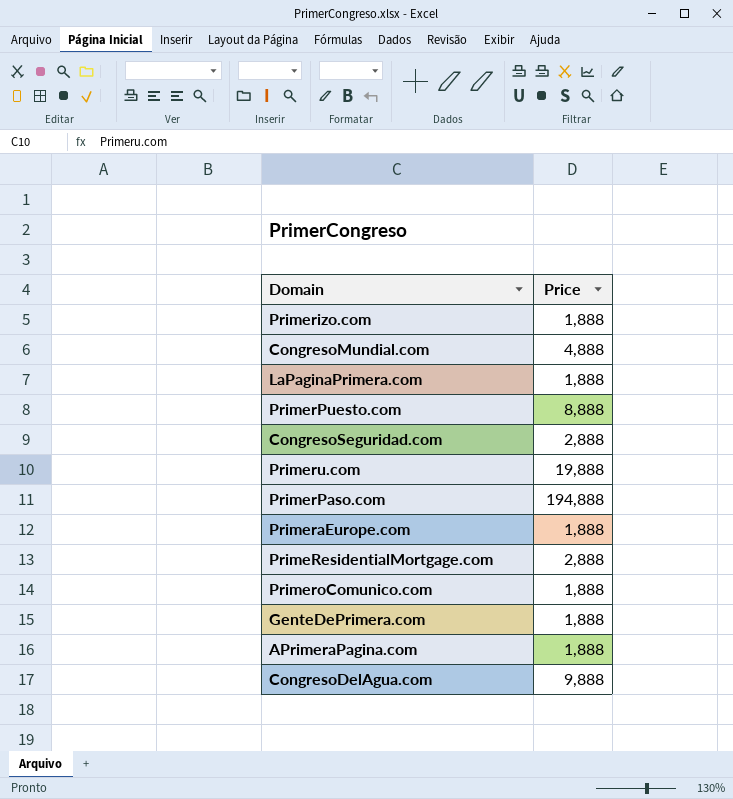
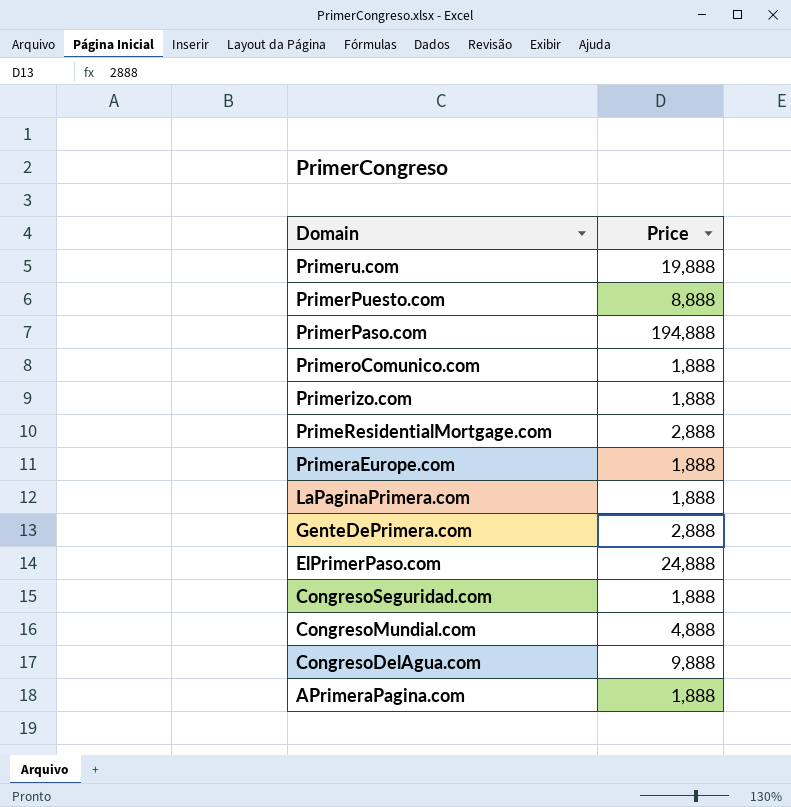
row order: none -> Domain descending
GenteDePrimera.com | Price: 1,888 -> 2,888
row ElPrimerPaso.com: none -> 24,888
CongresoSeguridad.com | Price: 2,888 -> 1,888

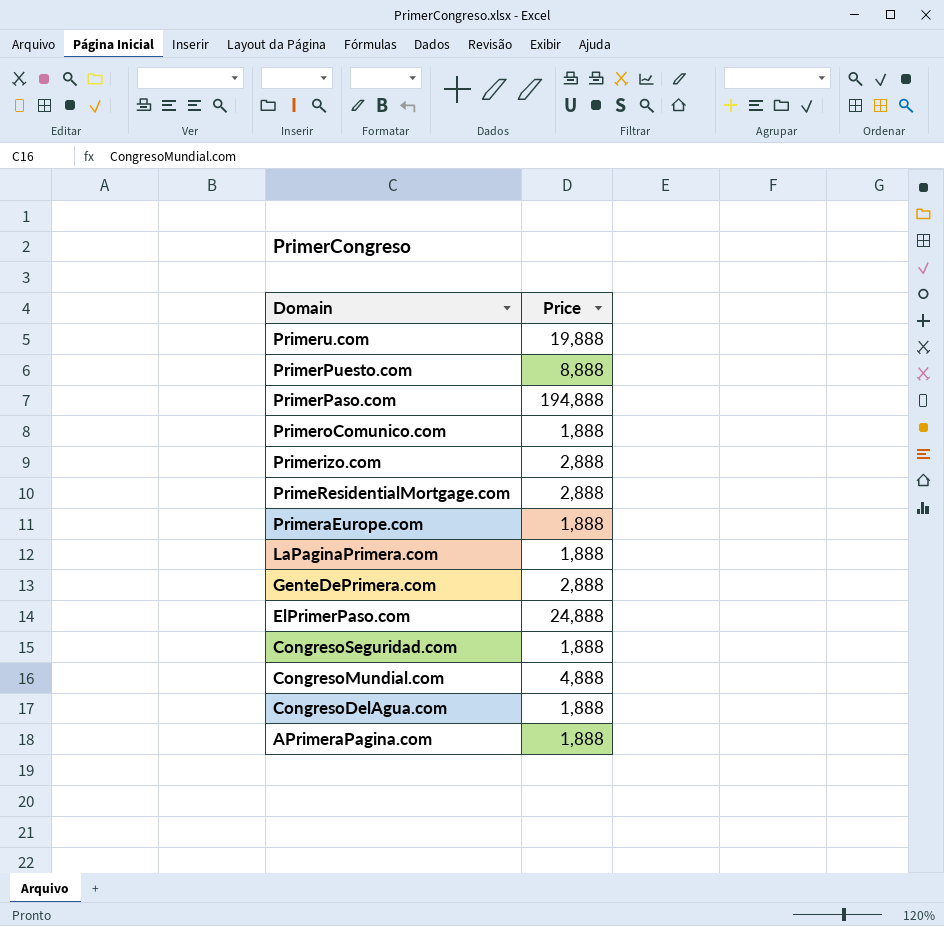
Primerizo.com | Price: 1,888 -> 2,888
CongresoDelAgua.com | Price: 9,888 -> 1,888

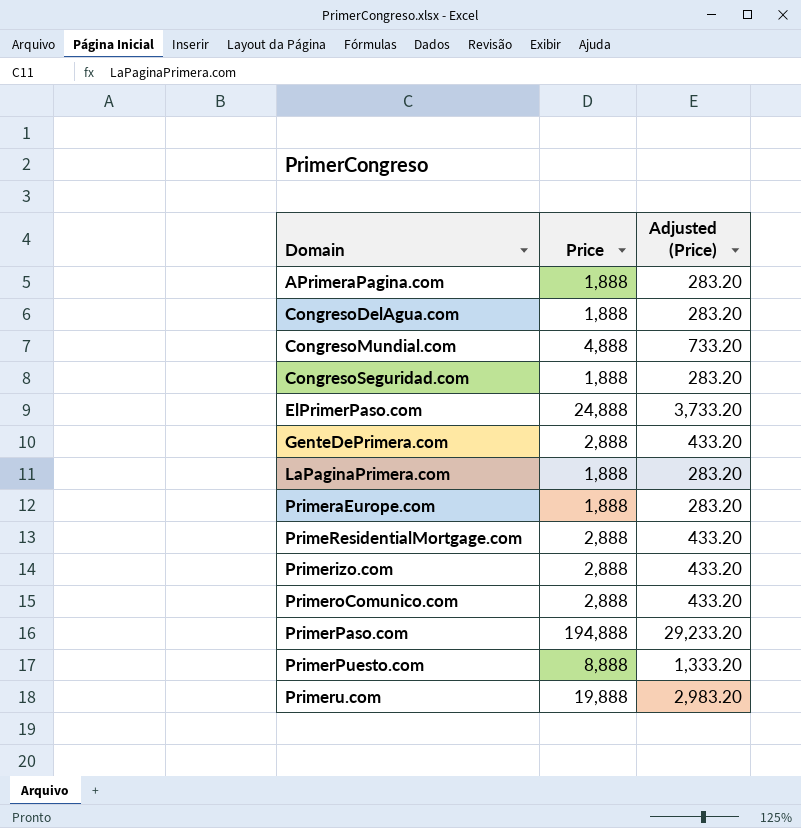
row order: Domain descending -> Domain ascending
column Adjusted (Price) | formula: none -> [Price] * 0.15
PrimeroComunico.com | Price: 1,888 -> 2,888

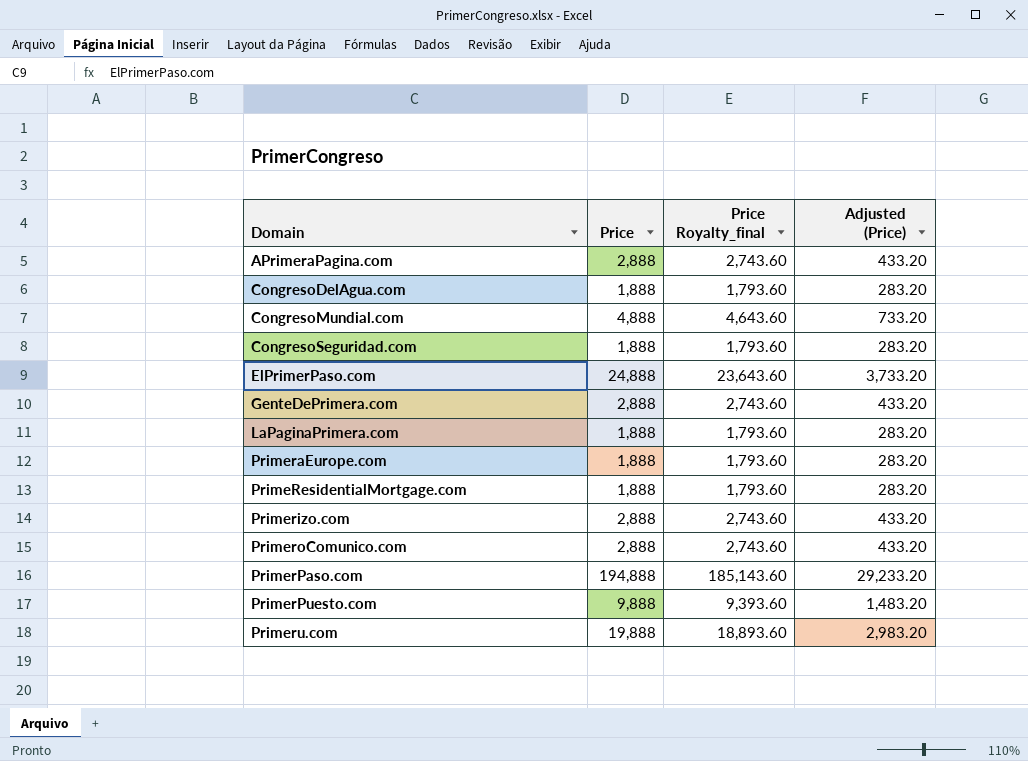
column Price Royalty_final | formula: none -> [Price] * 0.95
APrimeraPagina.com | Price: 1,888 -> 2,888
APrimeraPagina.com | Adjusted (Price): 283.20 -> 433.20
PrimeResidentialMortgage.com | Price: 2,888 -> 1,888
PrimeResidentialMortgage.com | Adjusted (Price): 433.20 -> 283.20
PrimerPuesto.com | Price: 8,888 -> 9,888
PrimerPuesto.com | Adjusted (Price): 1,333.20 -> 1,483.20

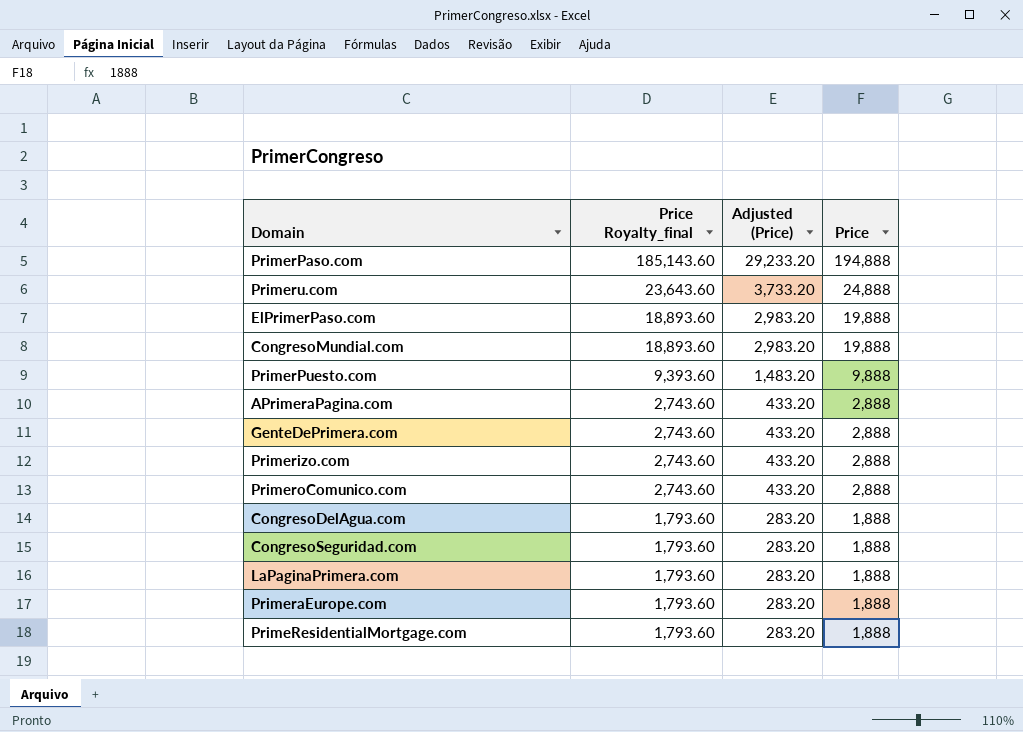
row order: Domain ascending -> Price Royalty_final descending
column Price | position: 2 -> 4
Primeru.com | Price Royalty_final: 18,893.60 -> 23,643.60
Primeru.com | Adjusted (Price): 2,983.20 -> 3,733.20
Primeru.com | Price: 19,888 -> 24,888
ElPrimerPaso.com | Price Royalty_final: 23,643.60 -> 18,893.60
ElPrimerPaso.com | Adjusted (Price): 3,733.20 -> 2,983.20
ElPrimerPaso.com | Price: 24,888 -> 19,888
CongresoMundial.com | Price Royalty_final: 4,643.60 -> 18,893.60
CongresoMundial.com | Adjusted (Price): 733.20 -> 2,983.20
CongresoMundial.com | Price: 4,888 -> 19,888

